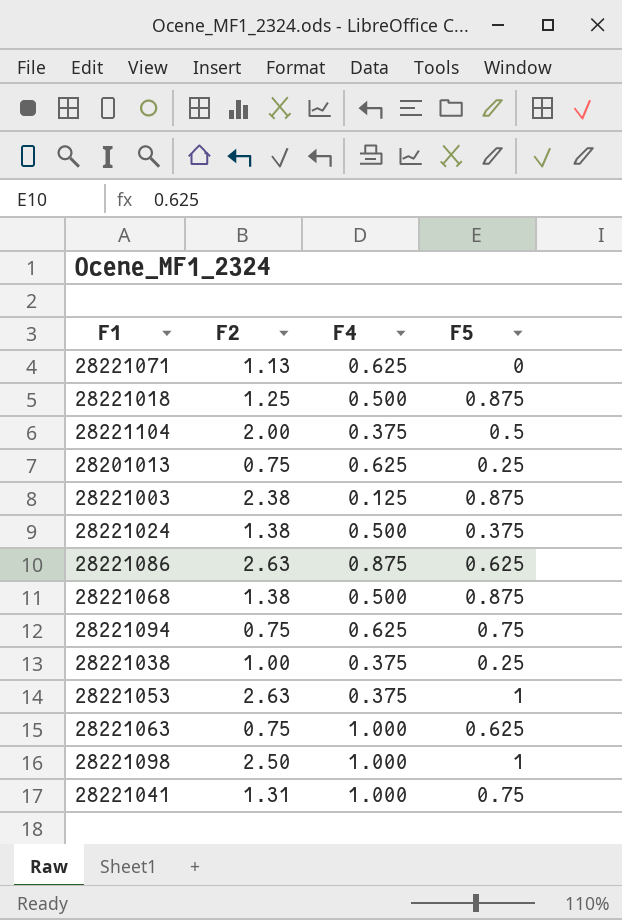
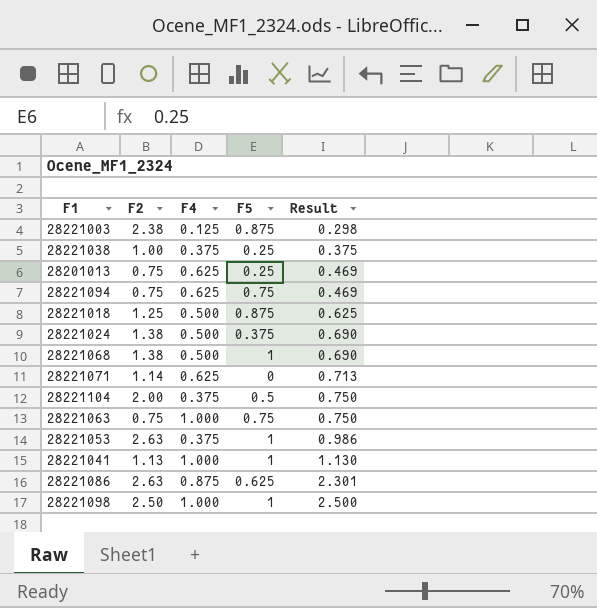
row order: none -> Result ascending
column Result | formula: none -> [F2] * [F4]
28221068 | F5: 0.875 -> 1
28221071 | F2: 1.13 -> 1.14
28221063 | F5: 0.625 -> 0.75
28221041 | F2: 1.31 -> 1.13
28221041 | F5: 0.75 -> 1

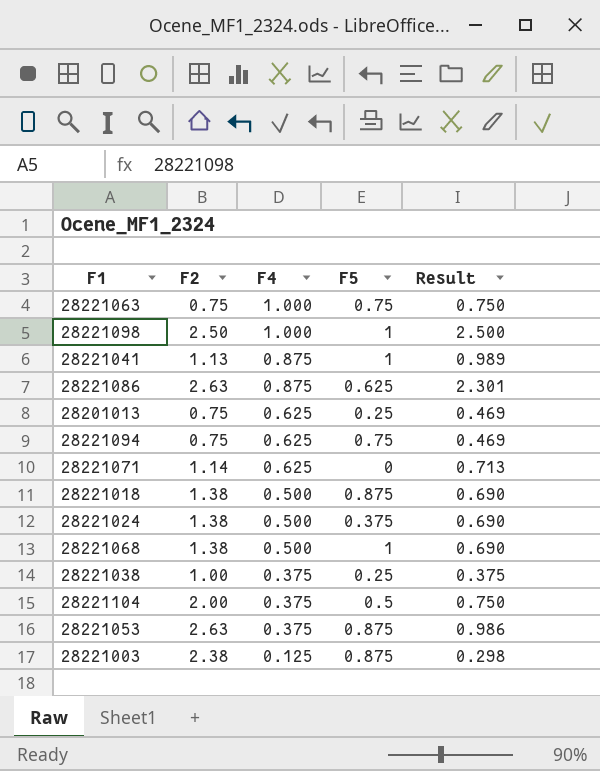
row order: Result ascending -> F4 descending
28221041 | F4: 1.000 -> 0.875
28221041 | Result: 1.130 -> 0.989
28221018 | F2: 1.25 -> 1.38
28221018 | Result: 0.625 -> 0.690
28221053 | F5: 1 -> 0.875

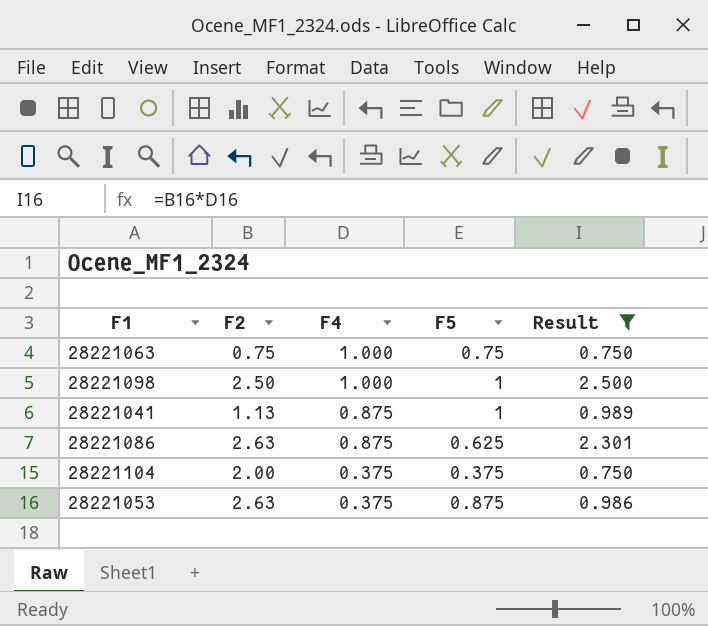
filter: none -> Result >= 0.750
28221104 | F5: 0.5 -> 0.375

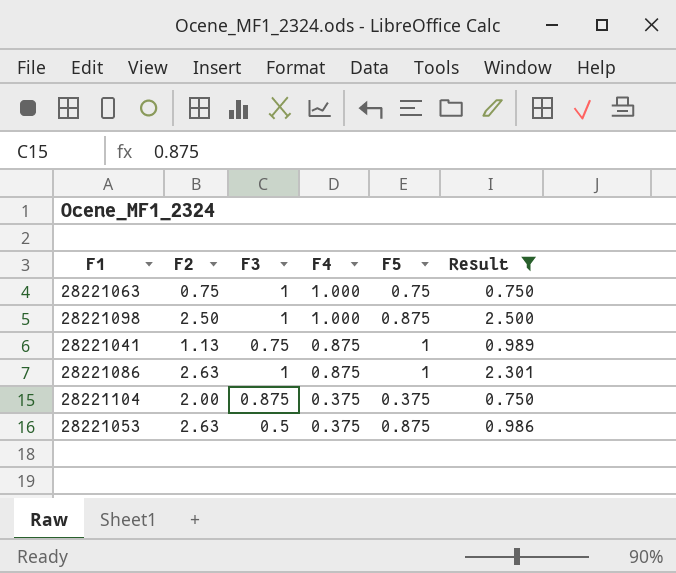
column F3 | position: none -> 3
28221098 | F5: 1 -> 0.875
28221086 | F5: 0.625 -> 1

